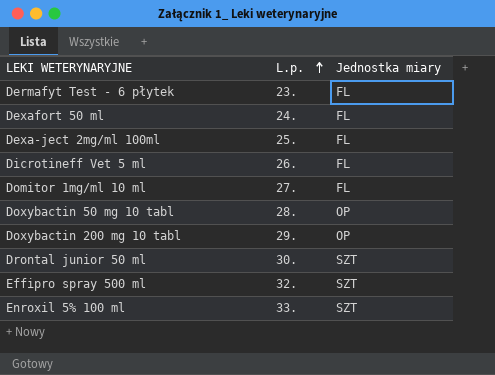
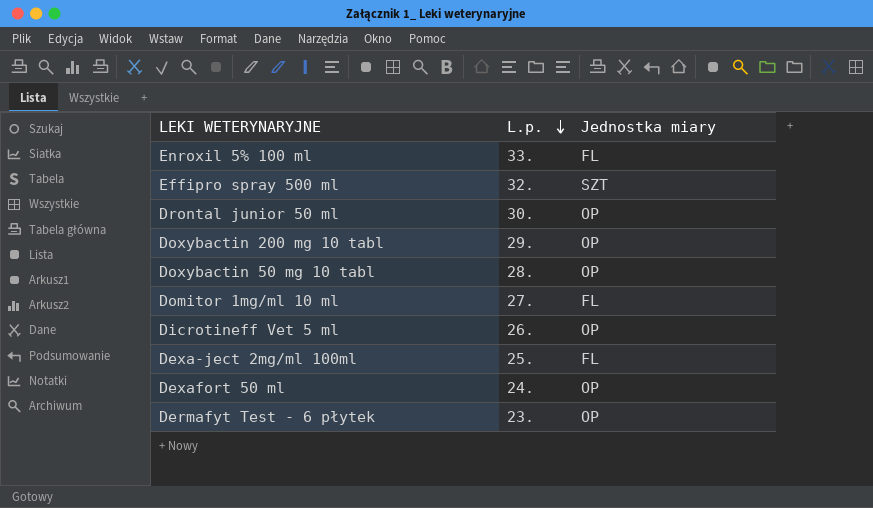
row order: L.p. ascending -> L.p. descending
Enroxil 5% 100 ml | Jednostka miary: SZT -> FL
Drontal junior 50 ml | Jednostka miary: SZT -> OP
Dicrotineff Vet 5 ml | Jednostka miary: FL -> OP
Dexafort 50 ml | Jednostka miary: FL -> OP
Dermafyt Test - 6 płytek | Jednostka miary: FL -> OP

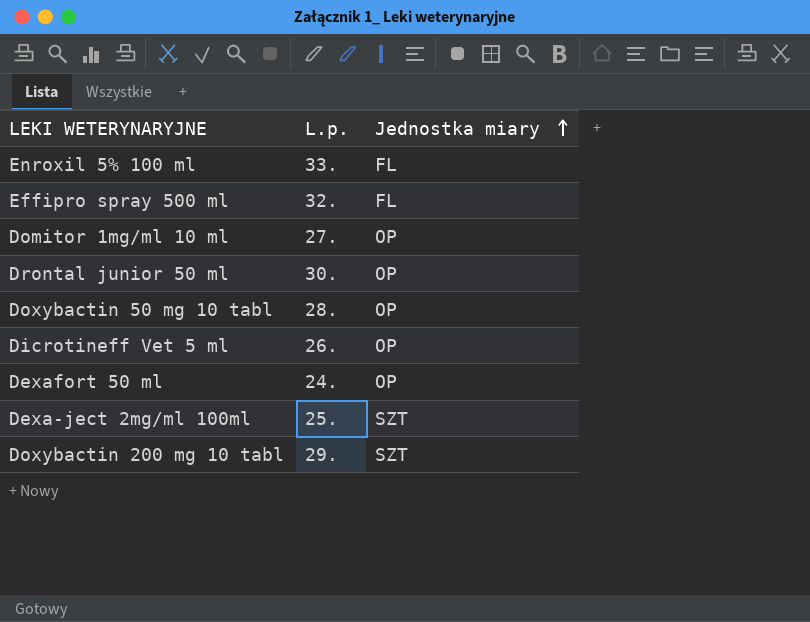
row order: L.p. descending -> Jednostka miary ascending
row Dermafyt Test - 6 płytek: 23. | OP -> none
Effipro spray 500 ml | Jednostka miary: SZT -> FL
Domitor 1mg/ml 10 ml | Jednostka miary: FL -> OP
Dexa-ject 2mg/ml 100ml | Jednostka miary: FL -> SZT
Doxybactin 200 mg 10 tabl | Jednostka miary: OP -> SZT

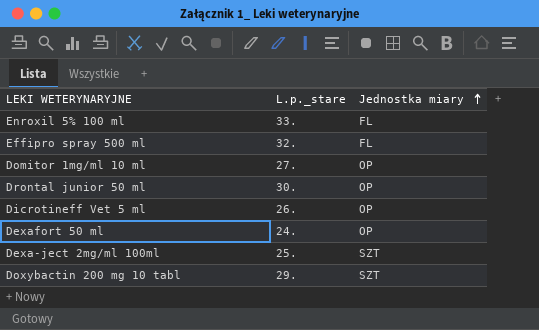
column name: L.p. -> L.p._stare
row Doxybactin 50 mg 10 tabl: 28. | OP -> none

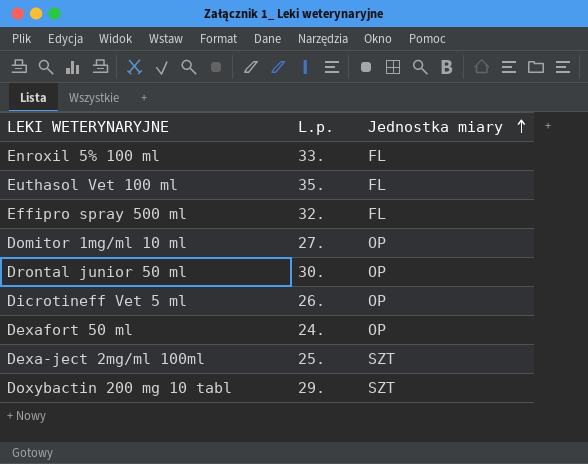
column name: L.p._stare -> L.p.
row Euthasol Vet 100 ml: none -> 35. | FL

